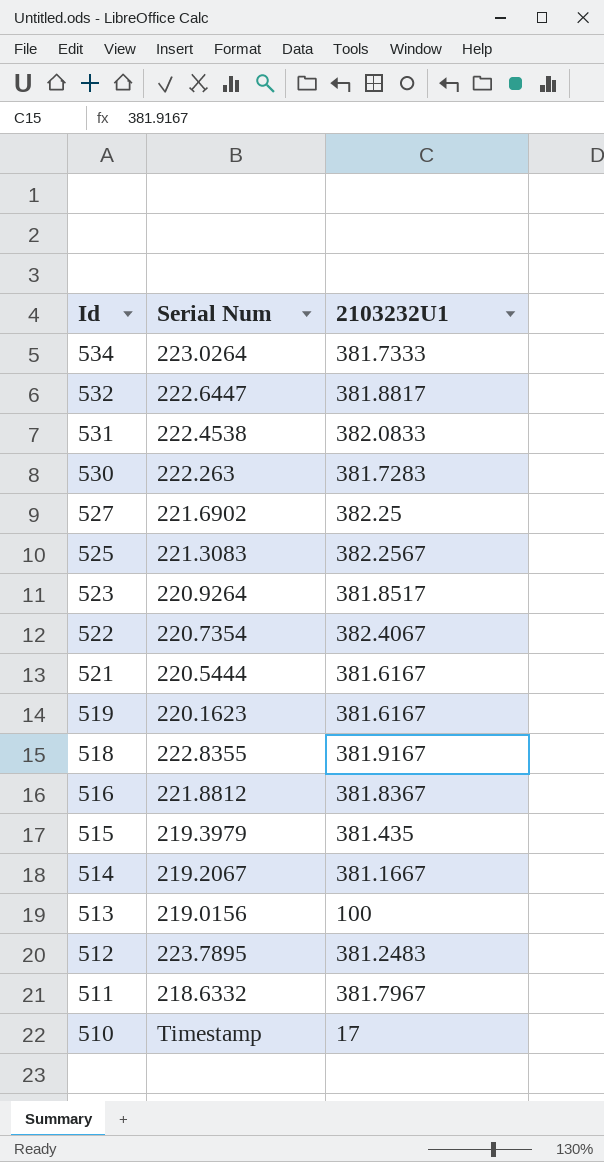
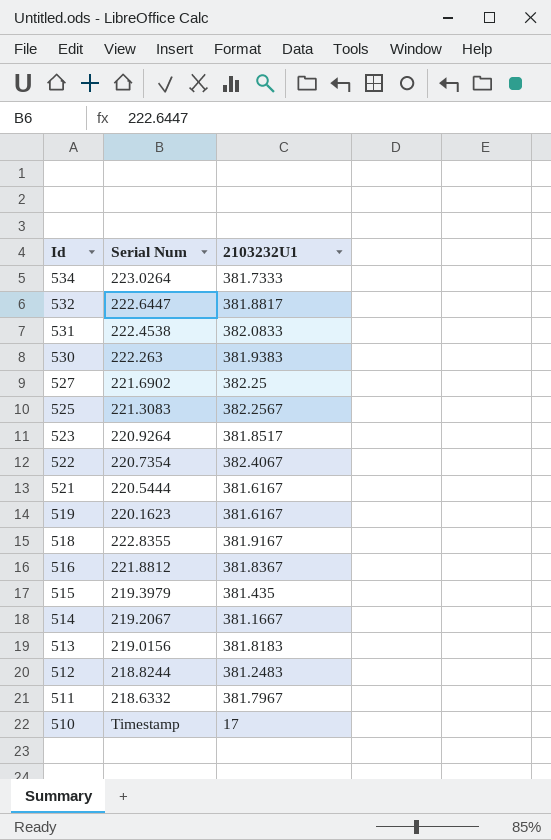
530 | 2103232U1: 381.7283 -> 381.9383
513 | 2103232U1: 100 -> 381.8183
512 | Serial Num: 223.7895 -> 218.8244

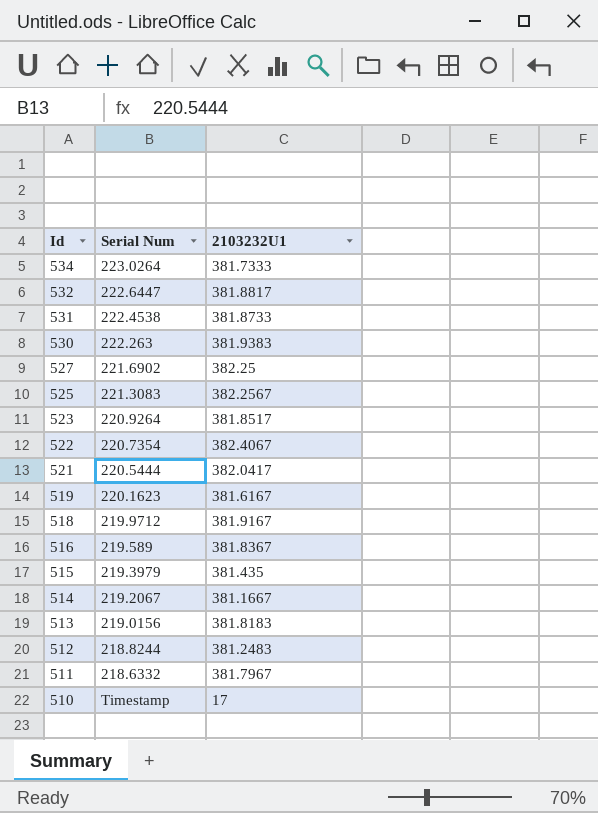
531 | 2103232U1: 382.0833 -> 381.8733
521 | 2103232U1: 381.6167 -> 382.0417
518 | Serial Num: 222.8355 -> 219.9712
516 | Serial Num: 221.8812 -> 219.589

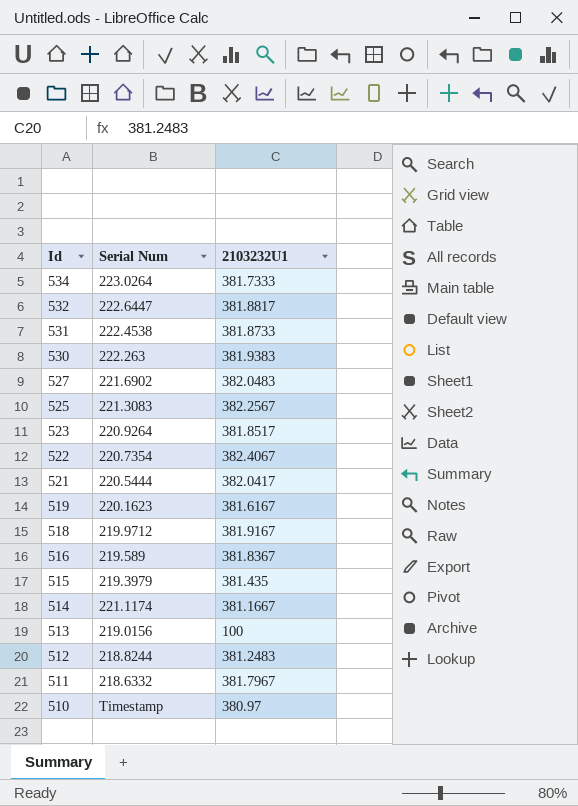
527 | 2103232U1: 382.25 -> 382.0483
514 | Serial Num: 219.2067 -> 221.1174
513 | 2103232U1: 381.8183 -> 100
510 | 2103232U1: 17 -> 380.97

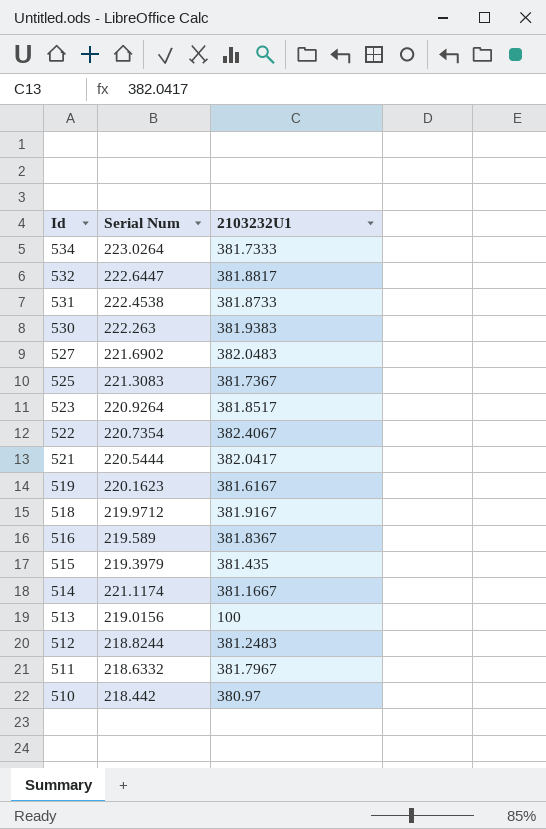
525 | 2103232U1: 382.2567 -> 381.7367
510 | Serial Num: Timestamp -> 218.442

